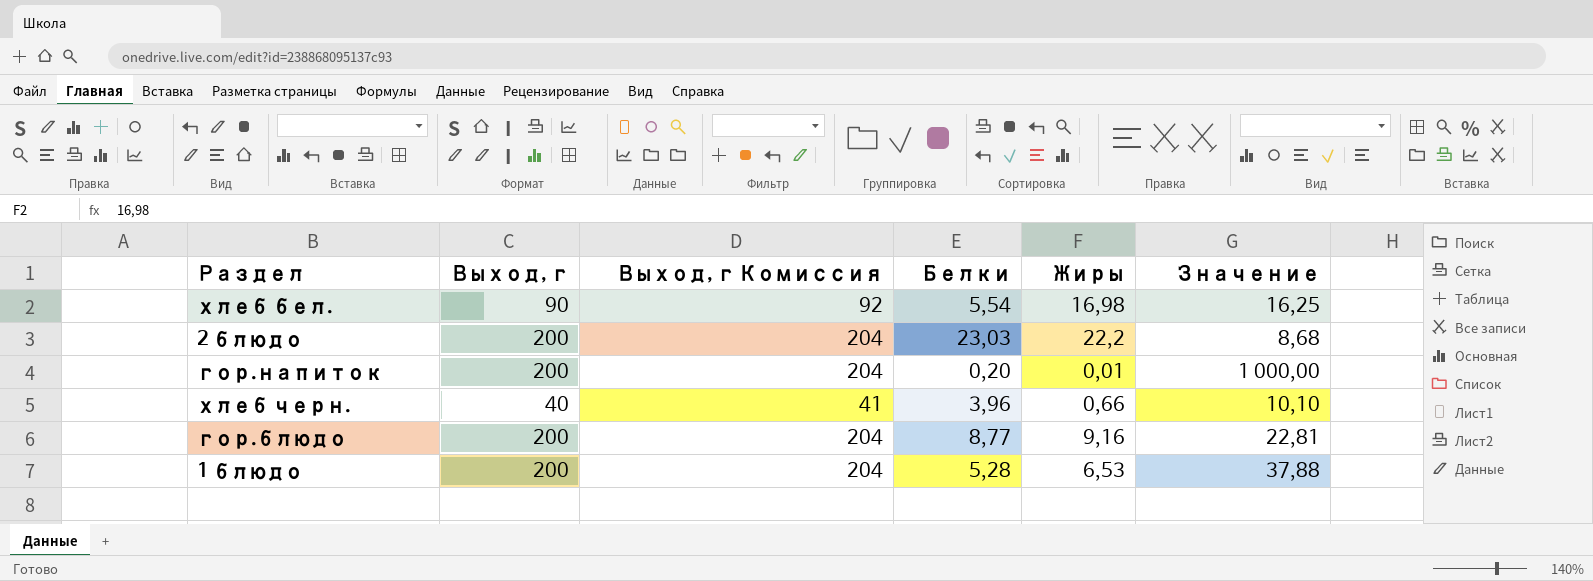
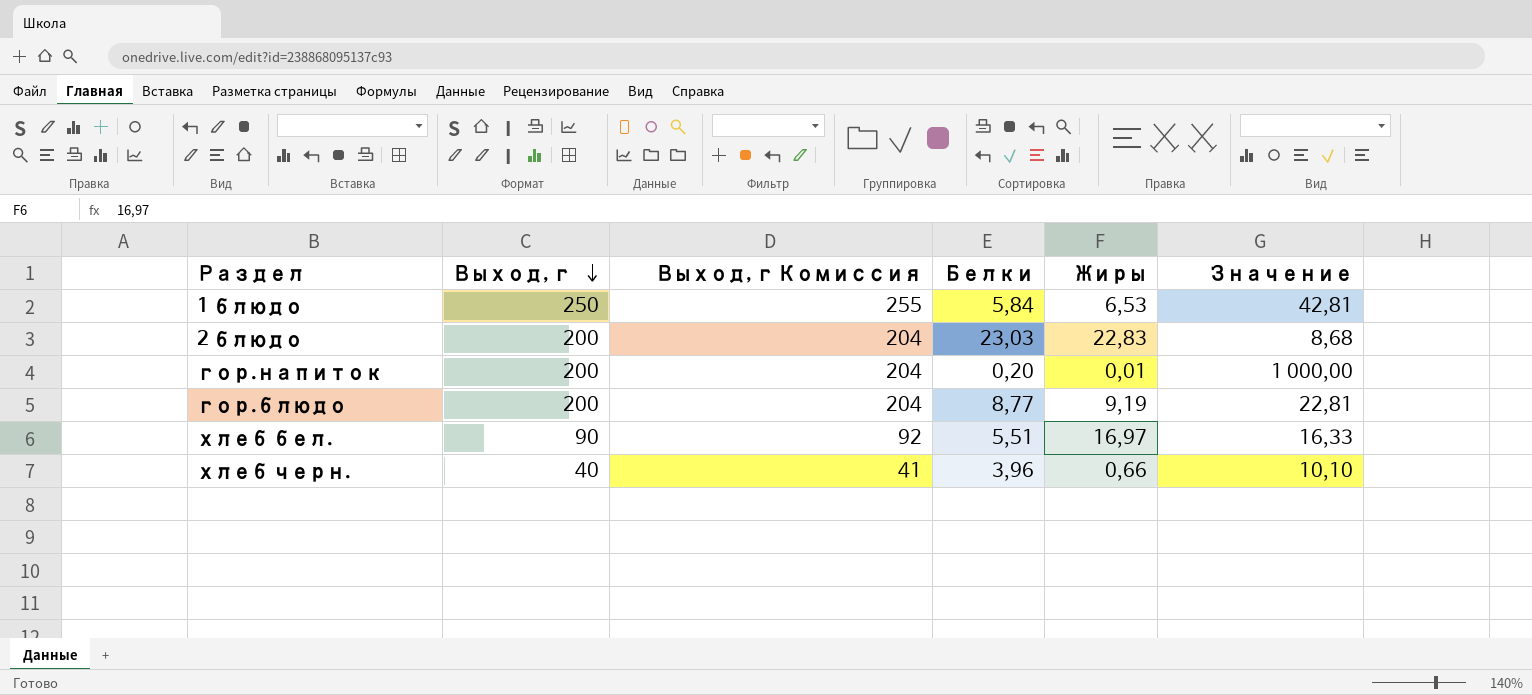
row order: none -> Выход, г descending
1 блюдо | Выход, г: 200 -> 250
1 блюдо | Выход, г Комиссия: 204 -> 255
1 блюдо | Белки: 5,28 -> 5,84
1 блюдо | Значение: 37,88 -> 42,81
2 блюдо | Жиры: 22,2 -> 22,83
гор.блюдо | Жиры: 9,16 -> 9,19
хлеб бел. | Белки: 5,54 -> 5,51
хлеб бел. | Жиры: 16,98 -> 16,97
хлеб бел. | Значение: 16,25 -> 16,33

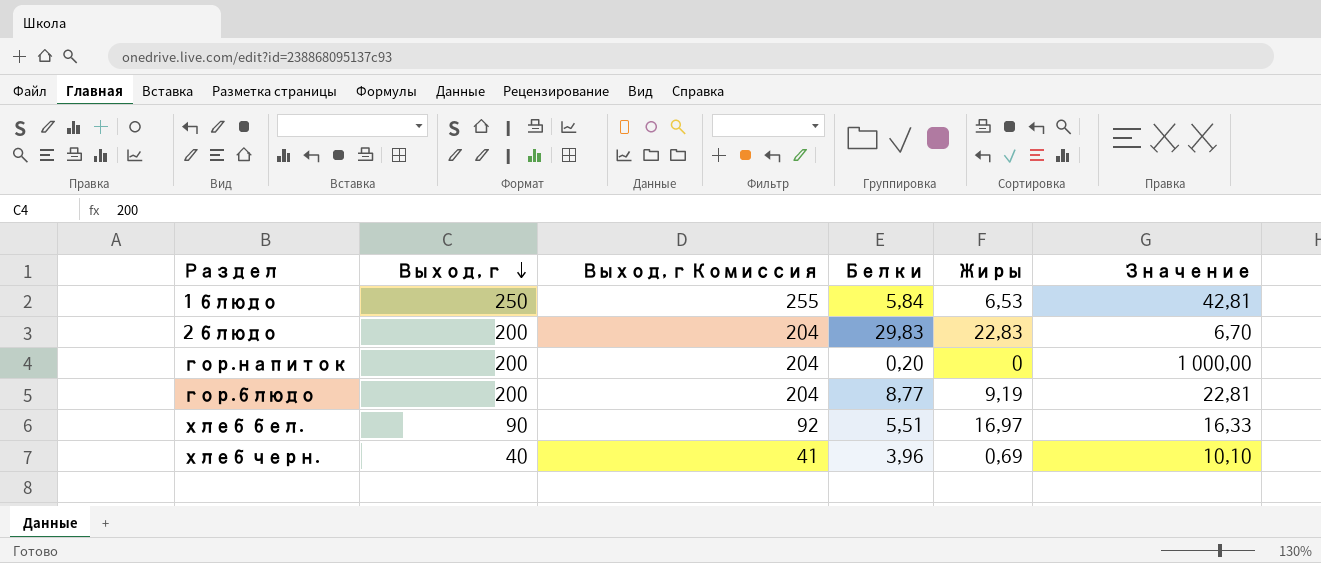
2 блюдо | Белки: 23,03 -> 29,83
2 блюдо | Значение: 8,68 -> 6,70
гор.напиток | Жиры: 0,01 -> 0
хлеб черн. | Жиры: 0,66 -> 0,69

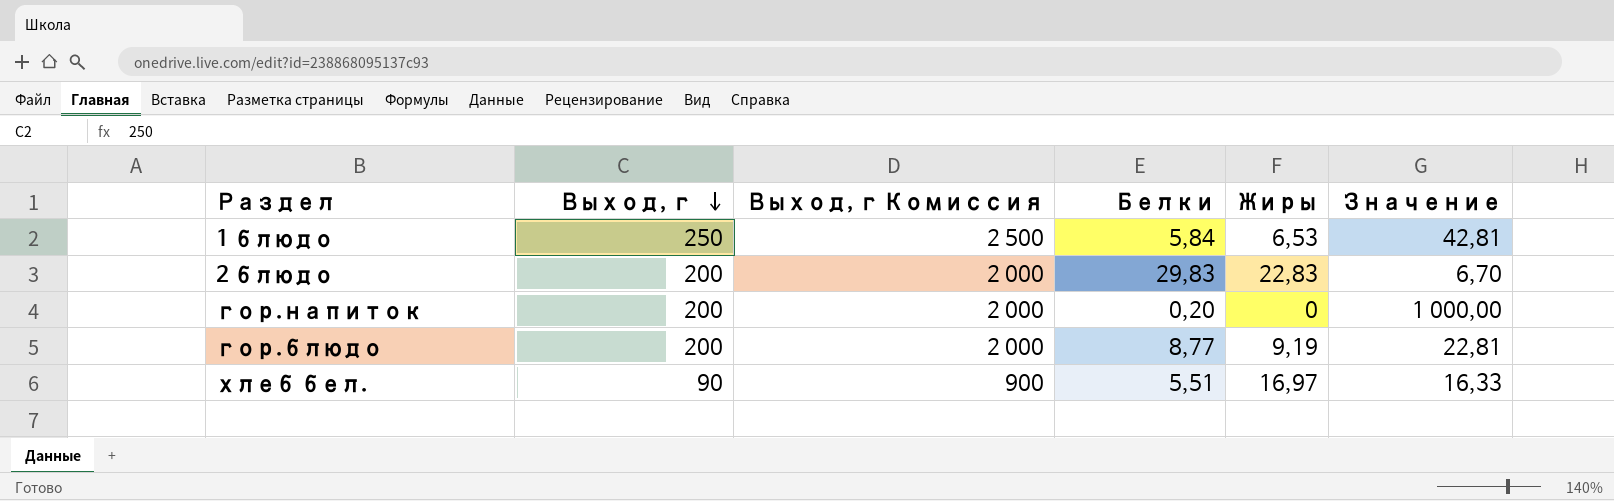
column Выход, г Комиссия | formula: [Выход, г] * 1,02 -> [Выход, г] * 10
row хлеб черн.: 40 | 41 | 3,96 | 0,69 | 10,10 -> none

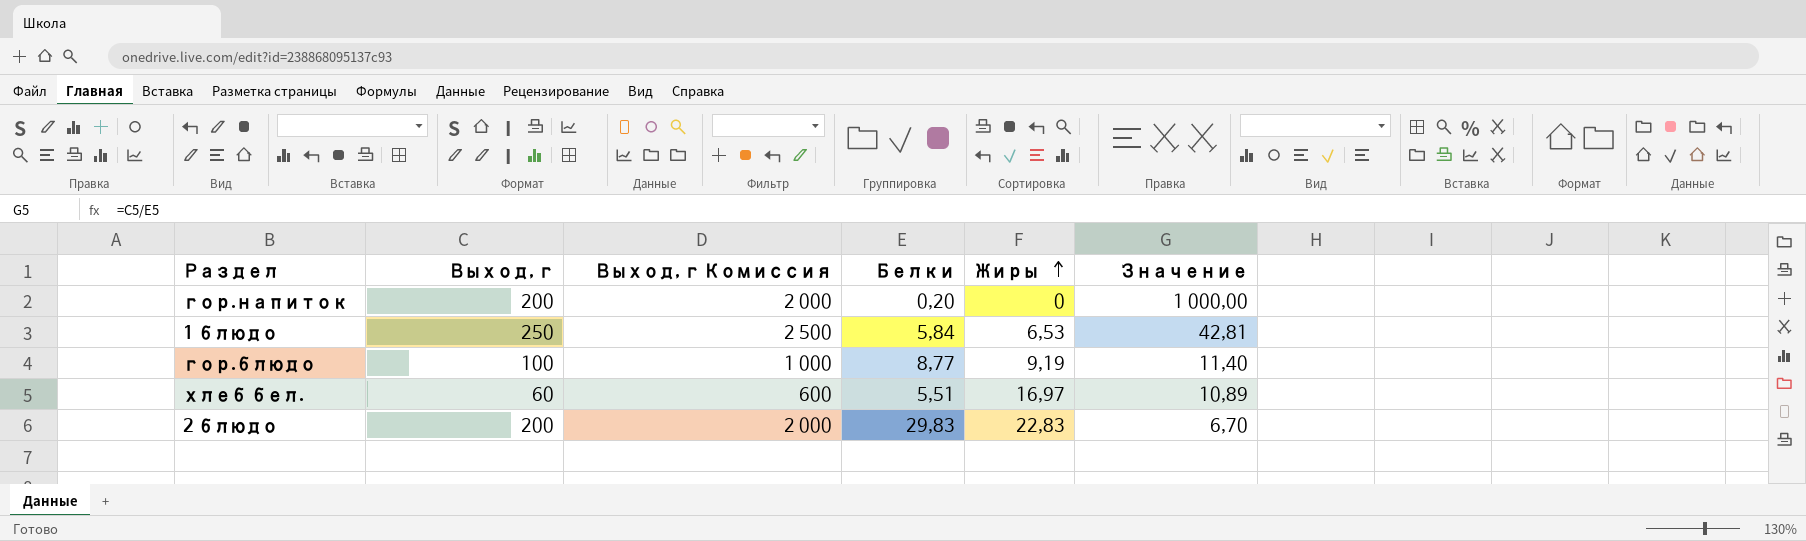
row order: Выход, г descending -> Жиры ascending
гор.блюдо | Выход, г: 200 -> 100
гор.блюдо | Выход, г Комиссия: 2 000 -> 1 000
гор.блюдо | Значение: 22,81 -> 11,40
хлеб бел. | Выход, г: 90 -> 60
хлеб бел. | Выход, г Комиссия: 900 -> 600
хлеб бел. | Значение: 16,33 -> 10,89

